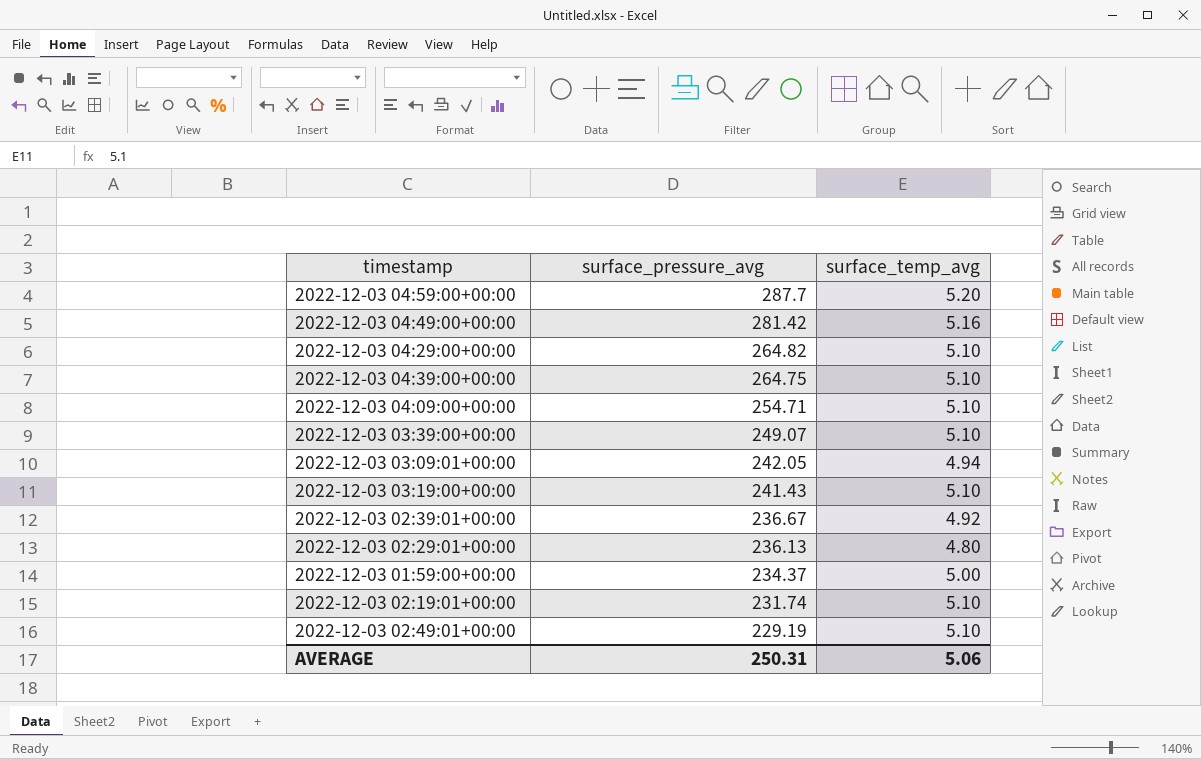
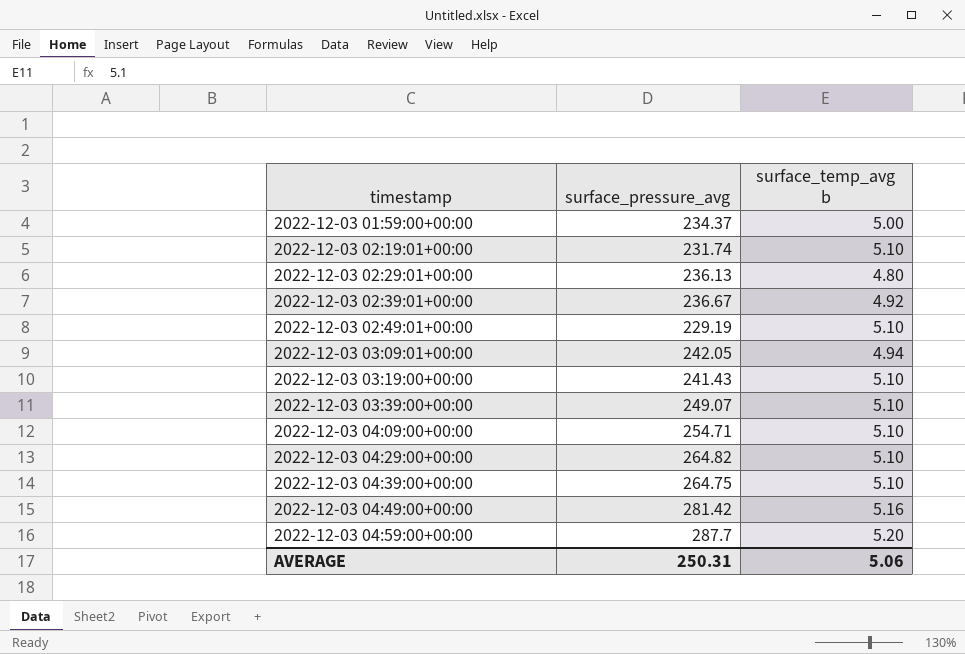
row order: surface_pressure_avg descending -> timestamp ascending
column name: surface_temp_avg -> surface_temp_avg b

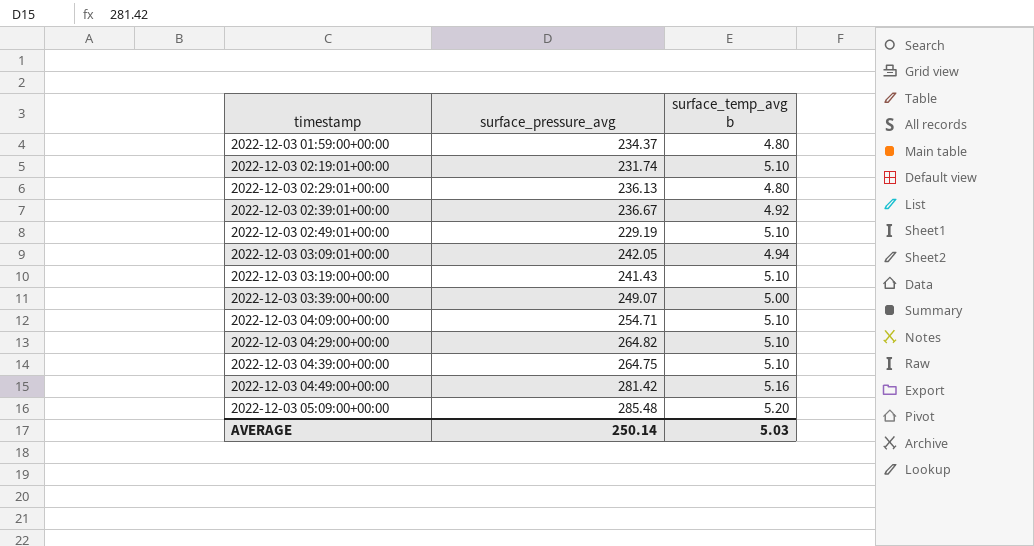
row 2022-12-03 04:59:00+00:00: 287.7 | 5.20 -> none
2022-12-03 01:59:00+00:00 | surface_temp_avg b: 5.00 -> 4.80
2022-12-03 03:39:00+00:00 | surface_temp_avg b: 5.10 -> 5.00
row 2022-12-03 05:09:00+00:00: none -> 285.48 | 5.20
AVERAGE | surface_pressure_avg: 250.31 -> 250.14
AVERAGE | surface_temp_avg b: 5.06 -> 5.03

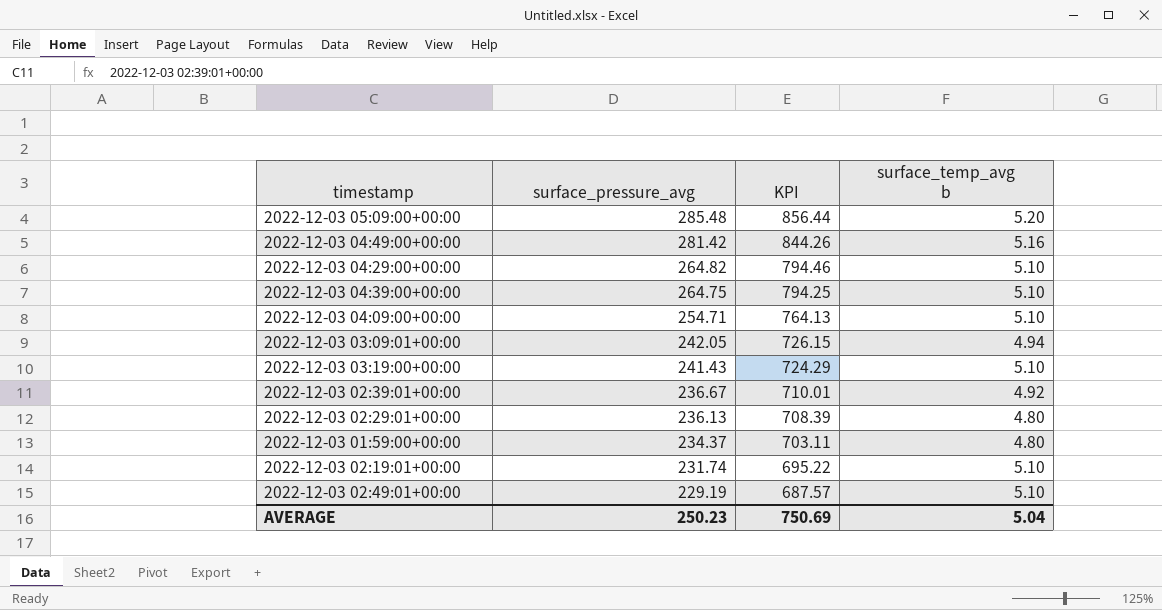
row order: timestamp ascending -> surface_pressure_avg descending
column KPI | formula: none -> [surface_pressure_avg] * 3
row 2022-12-03 03:39:00+00:00: 249.07 | 5.00 -> none
AVERAGE | surface_pressure_avg: 250.14 -> 250.23
AVERAGE | surface_temp_avg b: 5.03 -> 5.04

